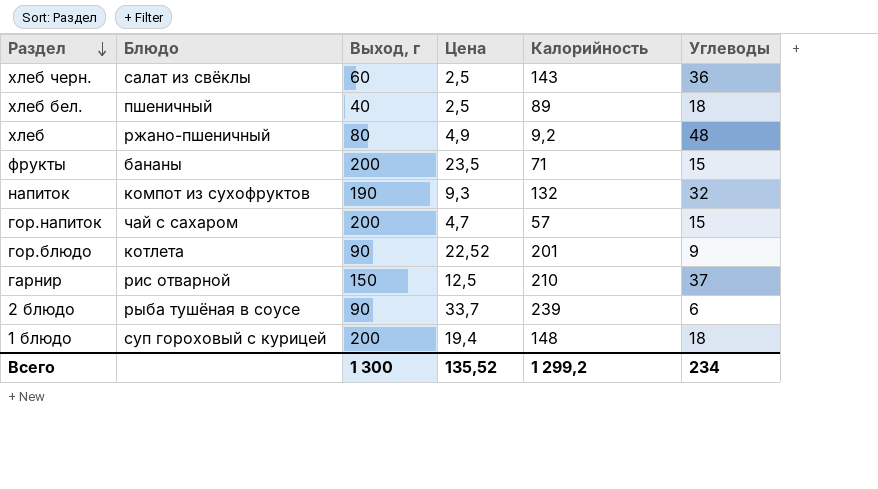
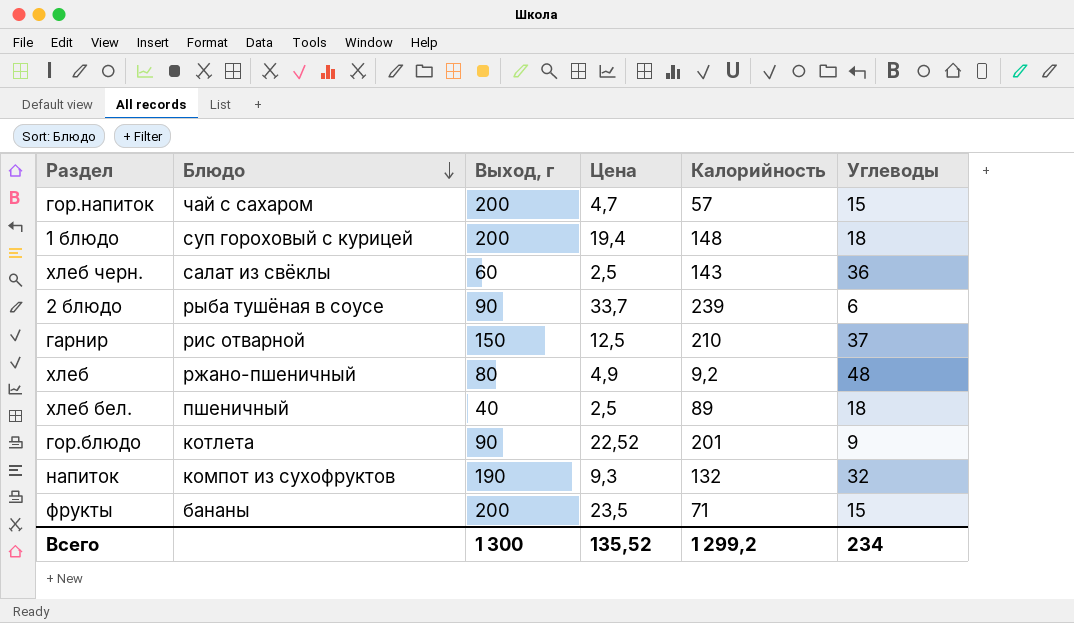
row order: Раздел descending -> Блюдо descending

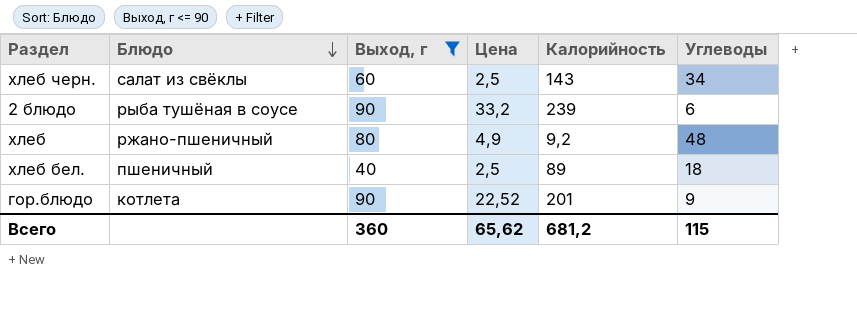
filter: none -> Выход, г <= 90
хлеб черн. | Углеводы: 36 -> 34
2 блюдо | Цена: 33,7 -> 33,2
Всего | Выход, г: 1 300 -> 360
Всего | Цена: 135,52 -> 65,62
Всего | Калорийность: 1 299,2 -> 681,2
Всего | Углеводы: 234 -> 115

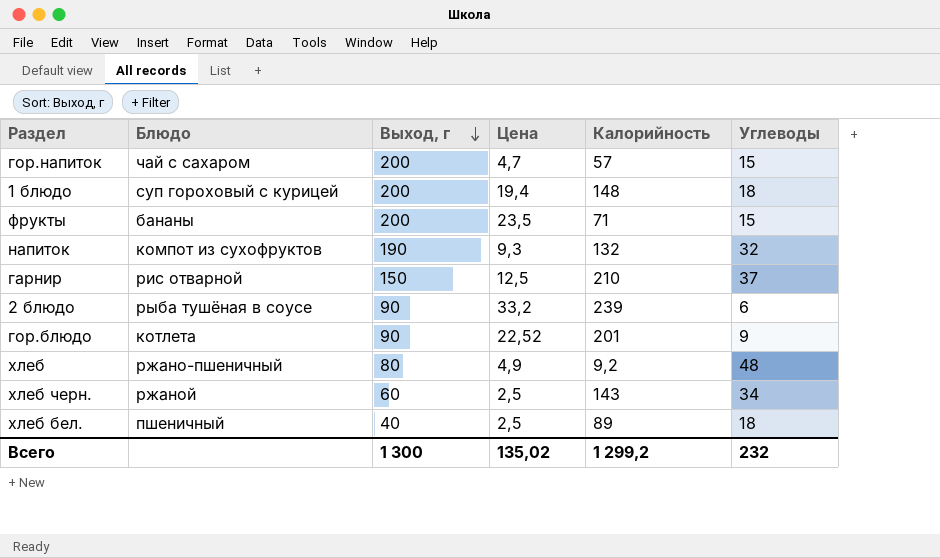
filter: Выход, г <= 90 -> none
row order: Блюдо descending -> Выход, г descending
хлеб черн. | Блюдо: салат из свёклы -> ржаной
Всего | Выход, г: 360 -> 1 300
Всего | Цена: 65,62 -> 135,02
Всего | Калорийность: 681,2 -> 1 299,2
Всего | Углеводы: 115 -> 232

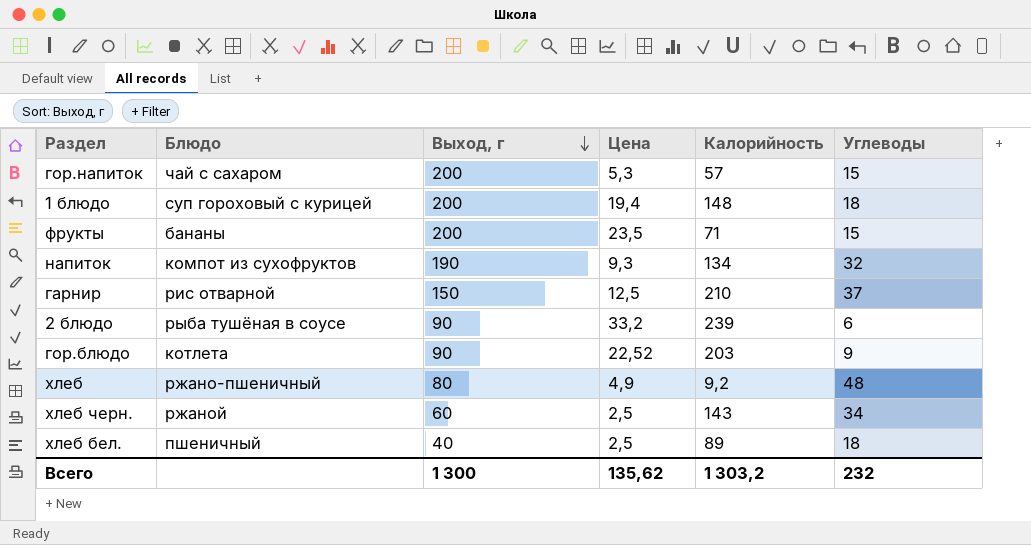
гор.напиток | Цена: 4,7 -> 5,3
напиток | Калорийность: 132 -> 134
гор.блюдо | Калорийность: 201 -> 203
Всего | Цена: 135,02 -> 135,62
Всего | Калорийность: 1 299,2 -> 1 303,2

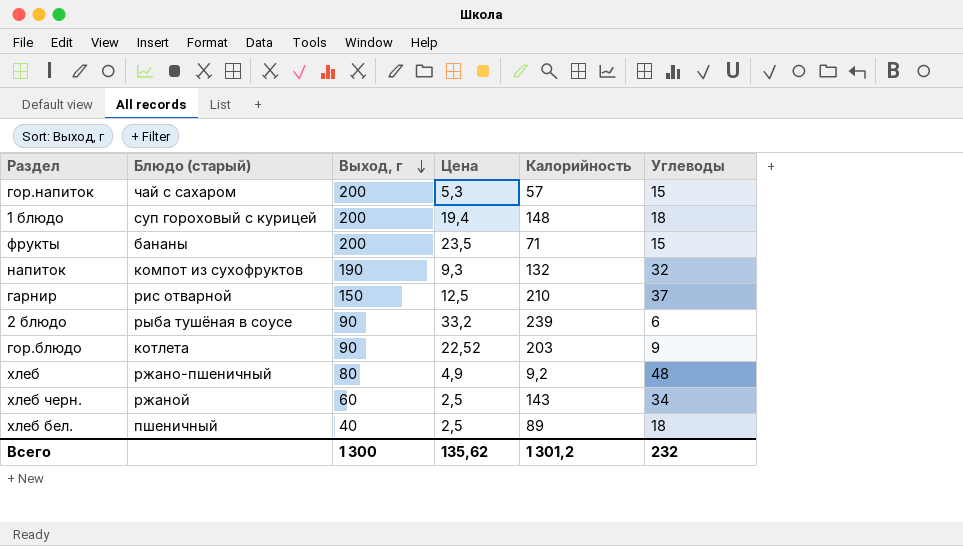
column name: Блюдо -> Блюдо (старый)
напиток | Калорийность: 134 -> 132
Всего | Калорийность: 1 303,2 -> 1 301,2

